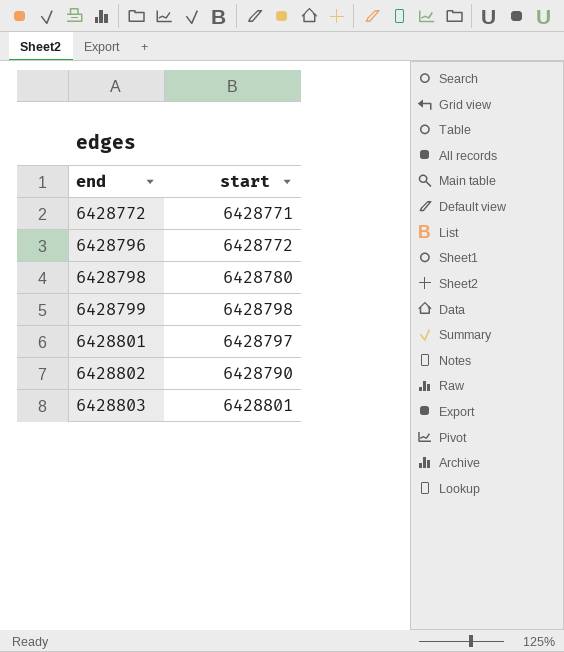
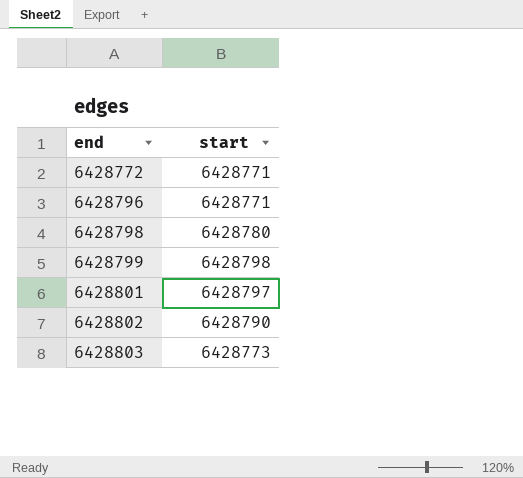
6428796 | start: 6428772 -> 6428771
6428803 | start: 6428801 -> 6428773

